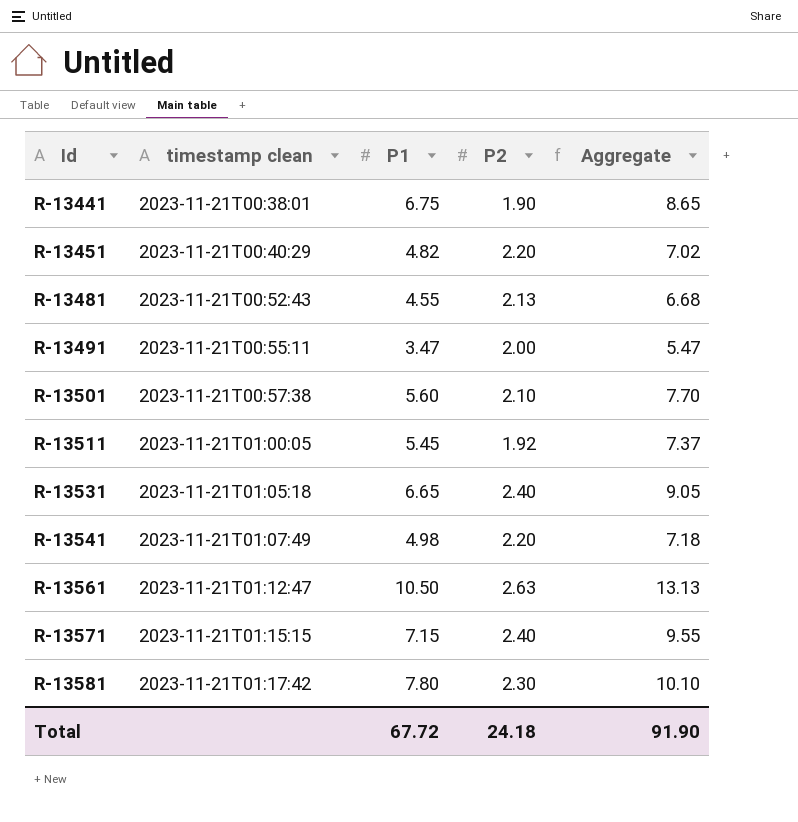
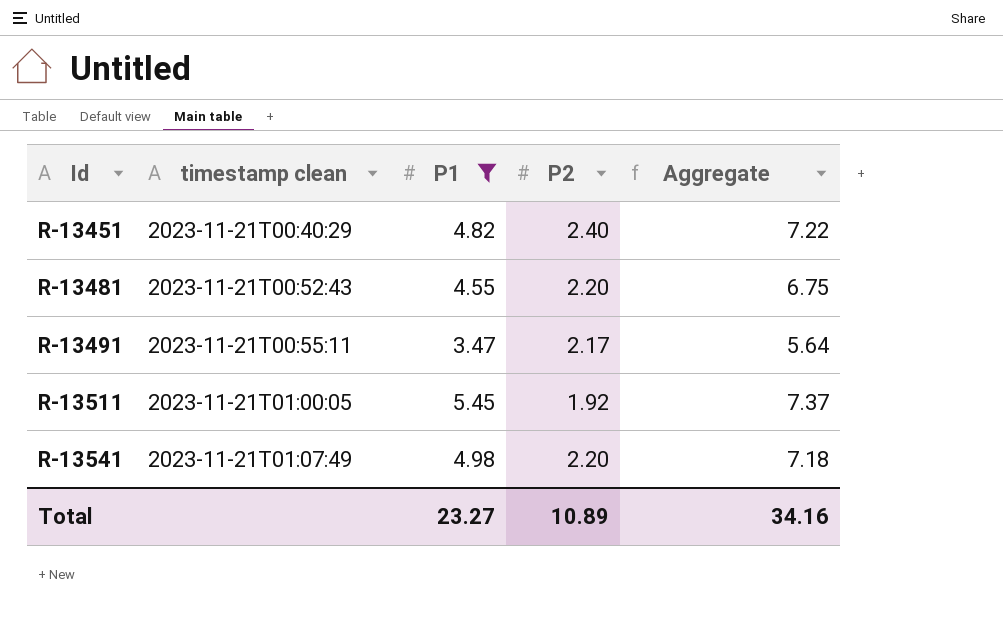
filter: none -> P1 <= 5.45
R-13451 | P2: 2.20 -> 2.40
R-13451 | Aggregate: 7.02 -> 7.22
R-13481 | P2: 2.13 -> 2.20
R-13481 | Aggregate: 6.68 -> 6.75
R-13491 | P2: 2.00 -> 2.17
R-13491 | Aggregate: 5.47 -> 5.64
Total | P1: 67.72 -> 23.27
Total | P2: 24.18 -> 10.89
Total | Aggregate: 91.90 -> 34.16

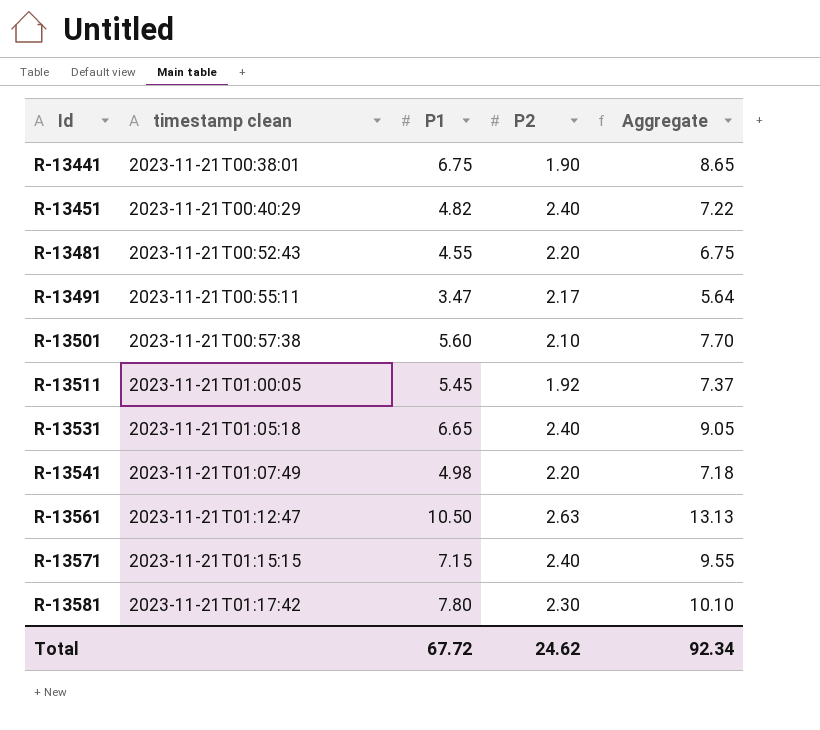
filter: P1 <= 5.45 -> none
Total | P1: 23.27 -> 67.72
Total | P2: 10.89 -> 24.62
Total | Aggregate: 34.16 -> 92.34

